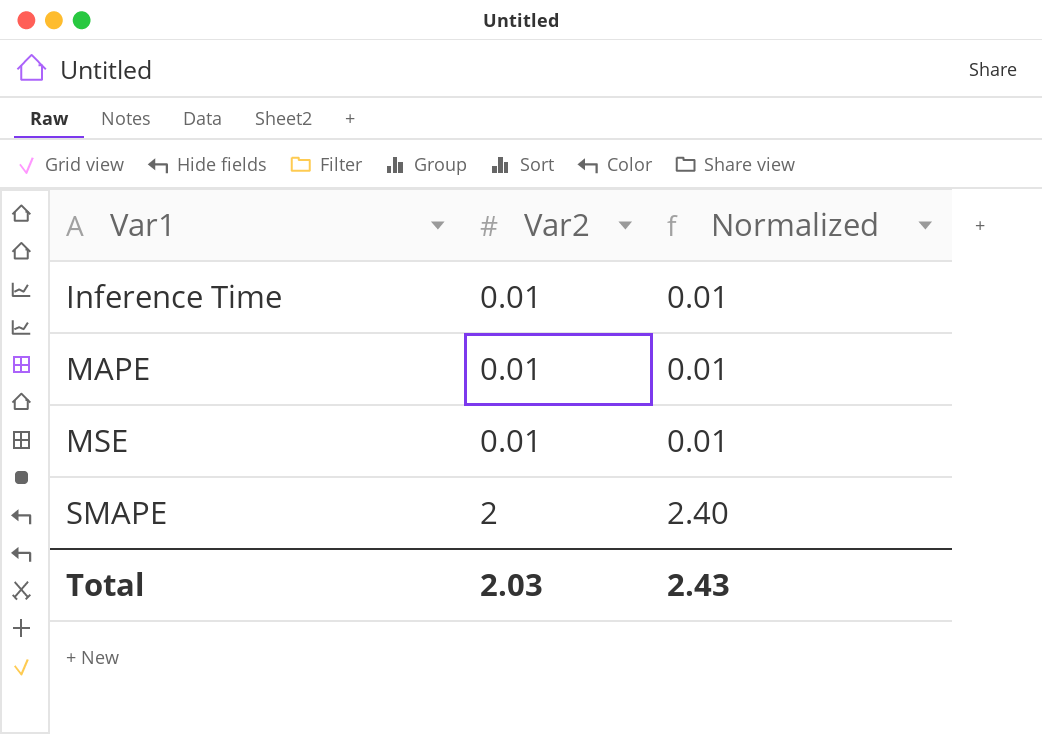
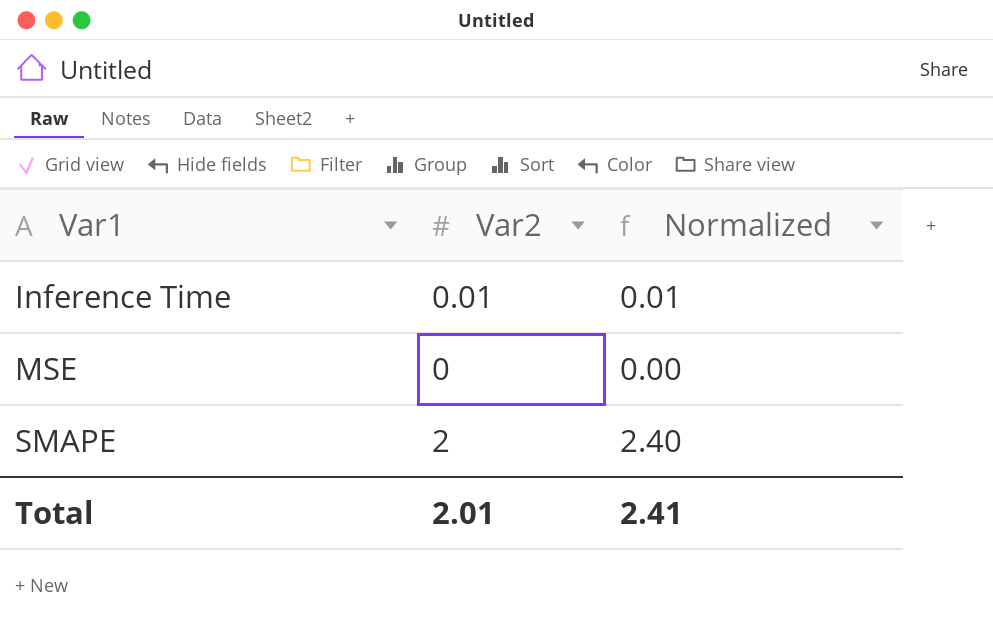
row MAPE: 0.01 | 0.01 -> none
MSE | Var2: 0.01 -> 0
MSE | Normalized: 0.01 -> 0.00
Total | Var2: 2.03 -> 2.01
Total | Normalized: 2.43 -> 2.41

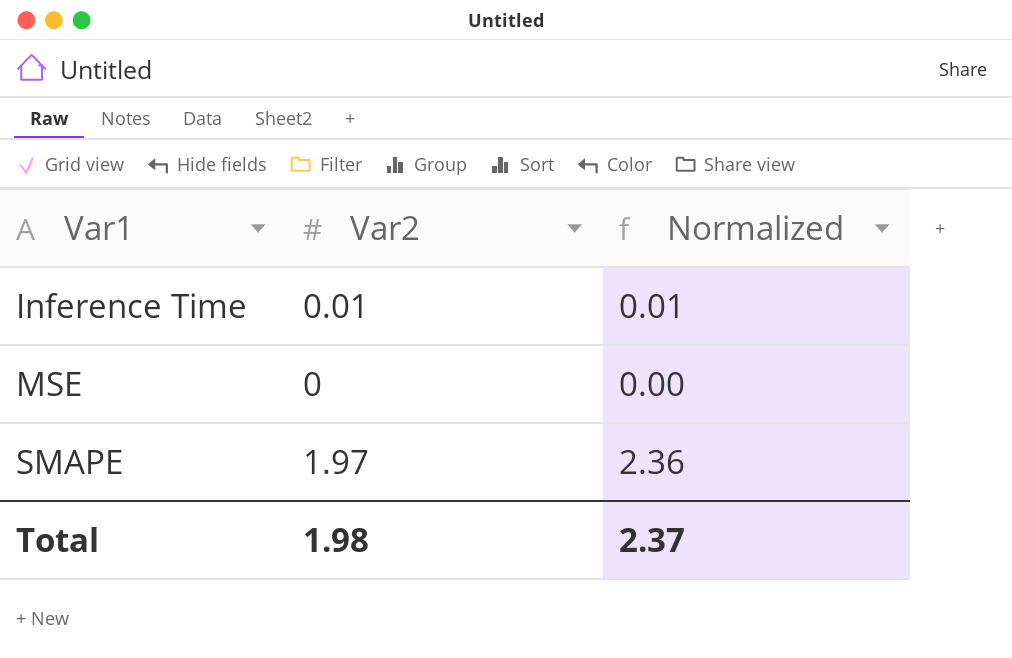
SMAPE | Var2: 2 -> 1.97
SMAPE | Normalized: 2.40 -> 2.36
Total | Var2: 2.01 -> 1.98
Total | Normalized: 2.41 -> 2.37

